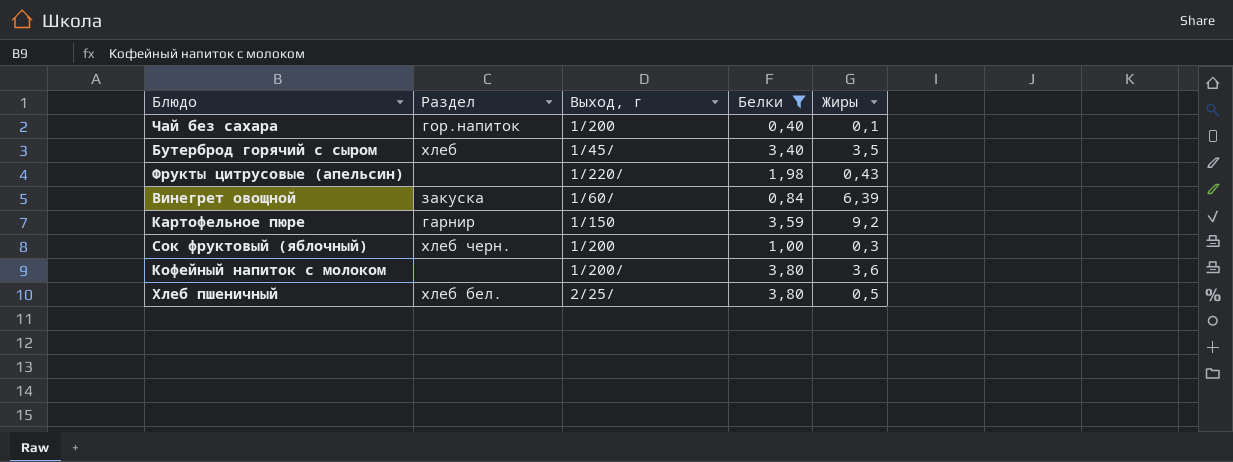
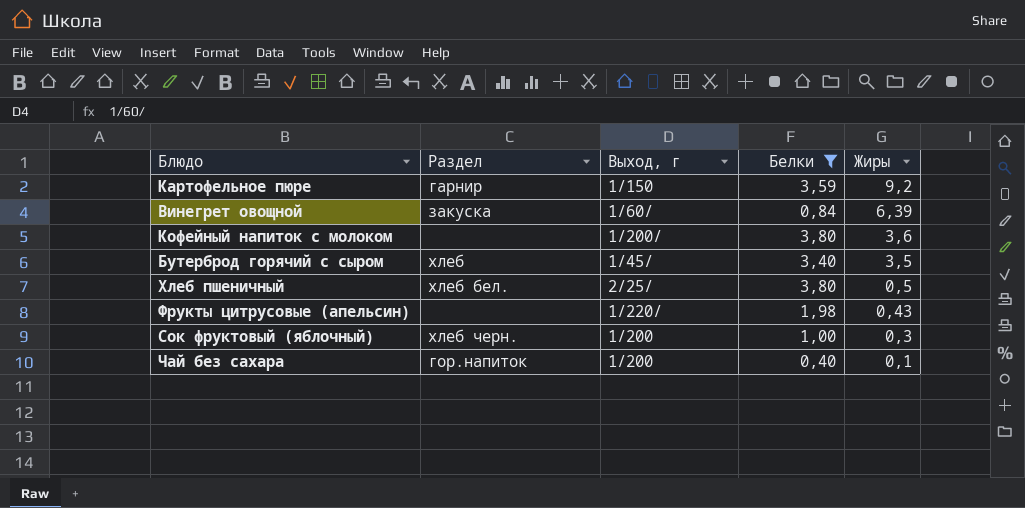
row order: none -> Жиры descending

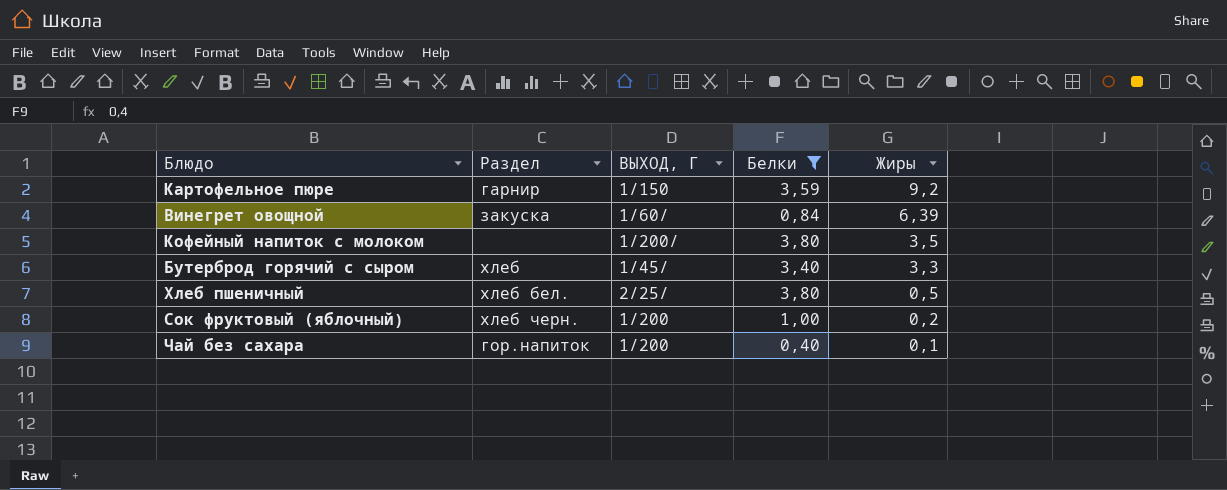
column name: Выход, г -> ВЫХОД, Г
row Фрукты цитрусовые (апельсин): none | 1/220/ | 1,98 | 0,43 -> none
Кофейный напиток с молоком | Жиры: 3,6 -> 3,5
Бутерброд горячий с сыром | Жиры: 3,5 -> 3,3
Сок фруктовый (яблочный) | Жиры: 0,3 -> 0,2

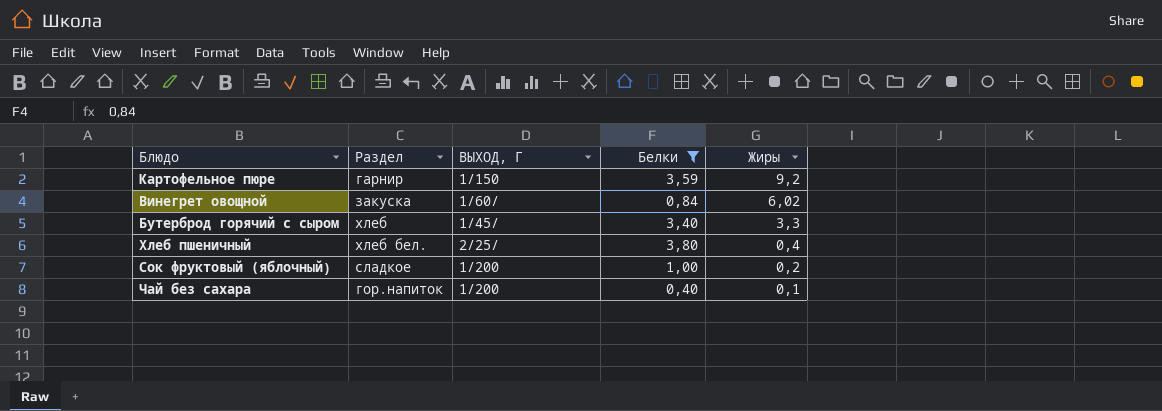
row Кофейный напиток с молоком: none | 1/200/ | 3,80 | 3,5 -> none
Винегрет овощной | Жиры: 6,39 -> 6,02
Хлеб пшеничный | Жиры: 0,5 -> 0,4
Сок фруктовый (яблочный) | Раздел: хлеб черн. -> сладкое

